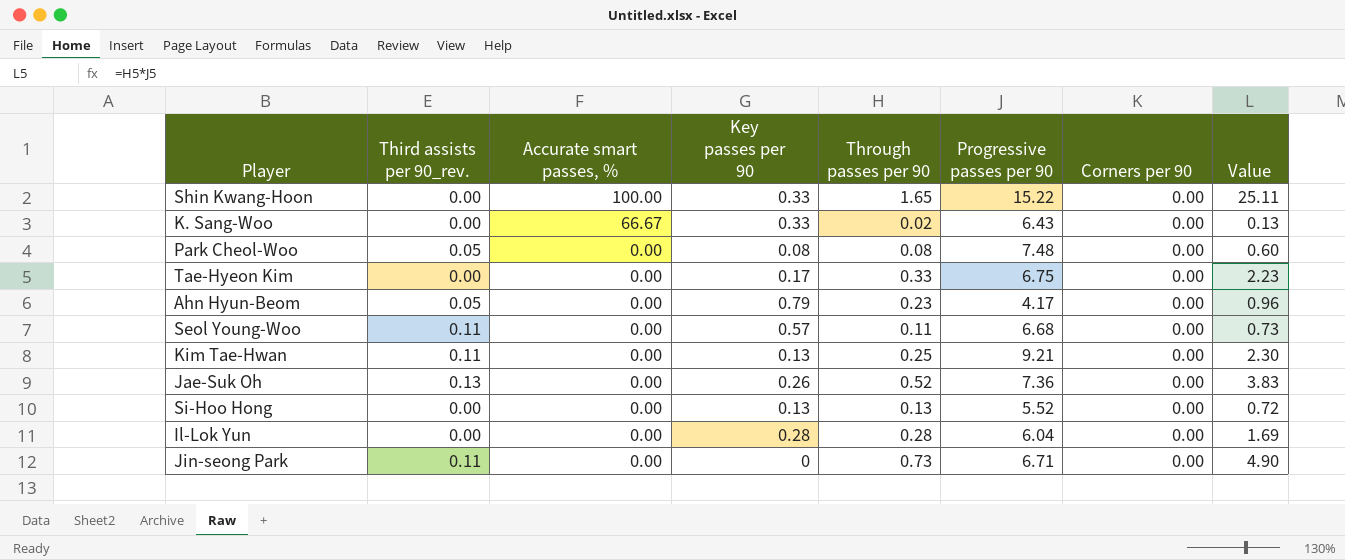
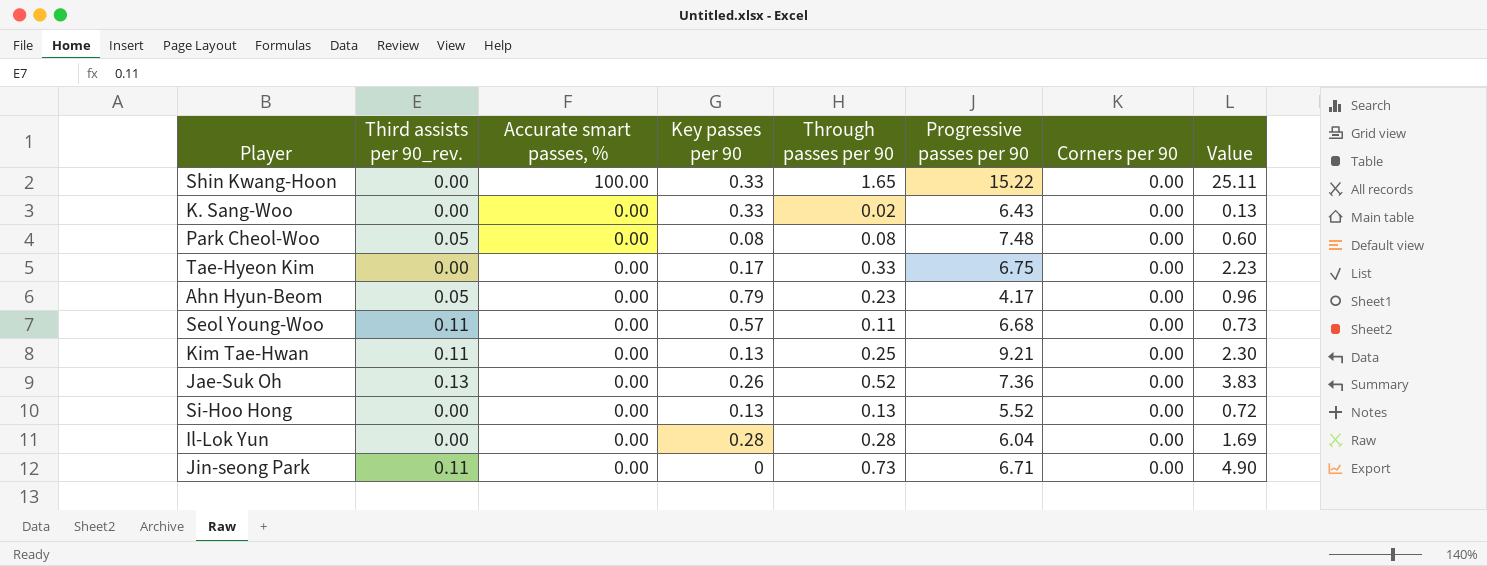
K. Sang-Woo | Accurate smart passes, %: 66.67 -> 0.00

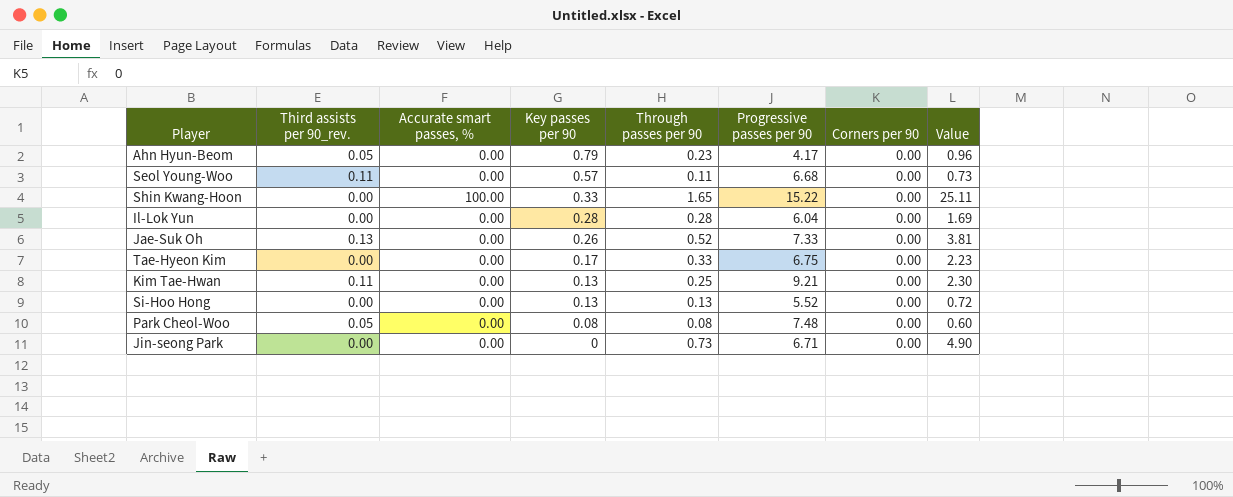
row order: Accurate smart passes, % descending -> Key passes per 90 descending
row K. Sang-Woo: 0.00 | 0.00 | 0.33 | 0.02 | 6.43 | 0.00 | 0.13 -> none
Jae-Suk Oh | Progressive passes per 90: 7.36 -> 7.33
Jae-Suk Oh | Value: 3.83 -> 3.81
Jin-seong Park | Third assists per 90_rev.: 0.11 -> 0.00

